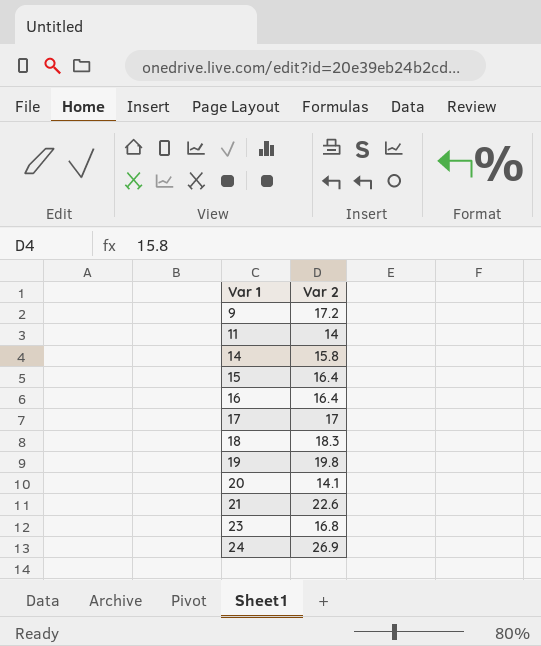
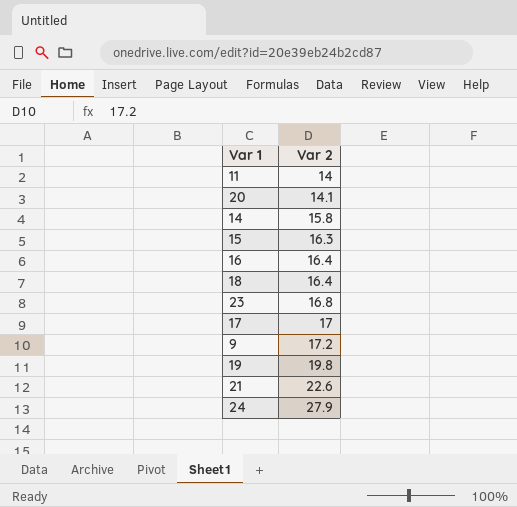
row order: Var 1 ascending -> Var 2 ascending
15 | Var 2: 16.4 -> 16.3
18 | Var 2: 18.3 -> 16.4
24 | Var 2: 26.9 -> 27.9

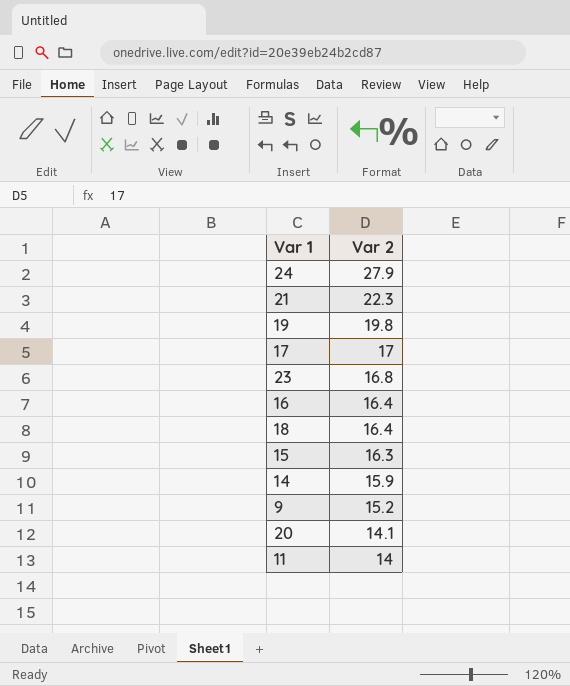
row order: Var 2 ascending -> Var 2 descending
21 | Var 2: 22.6 -> 22.3
14 | Var 2: 15.8 -> 15.9
9 | Var 2: 17.2 -> 15.2

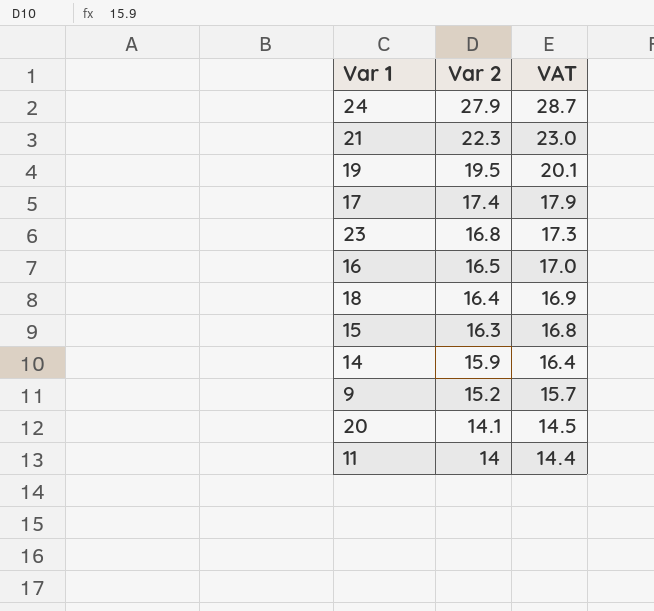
column VAT | formula: none -> [Var 2] * 1.03
19 | Var 2: 19.8 -> 19.5
17 | Var 2: 17 -> 17.4
16 | Var 2: 16.4 -> 16.5

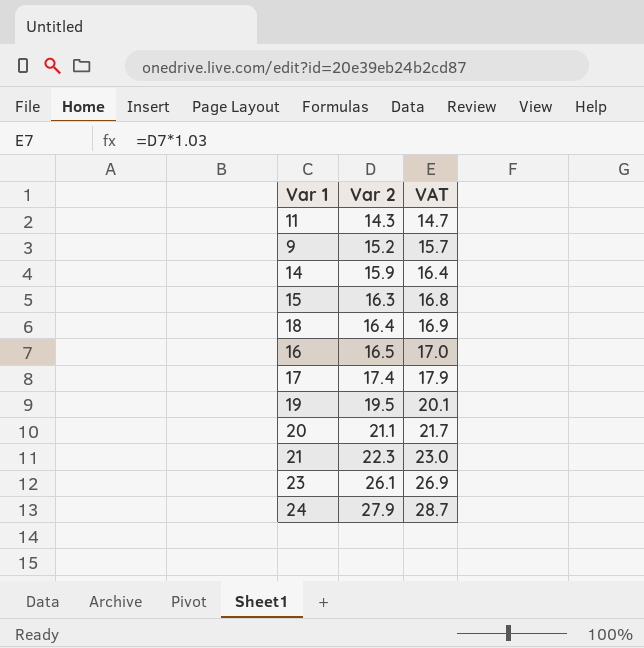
row order: Var 2 descending -> Var 2 ascending
11 | Var 2: 14 -> 14.3
11 | VAT: 14.4 -> 14.7
20 | Var 2: 14.1 -> 21.1
20 | VAT: 14.5 -> 21.7
23 | Var 2: 16.8 -> 26.1
23 | VAT: 17.3 -> 26.9

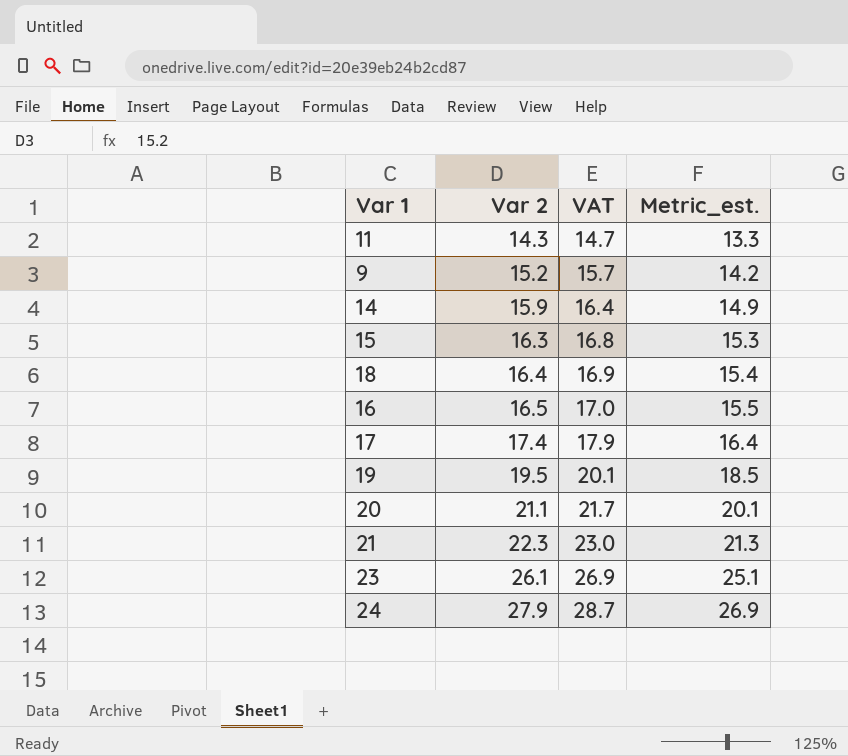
column Metric_est. | formula: none -> [Var 2] - 1

